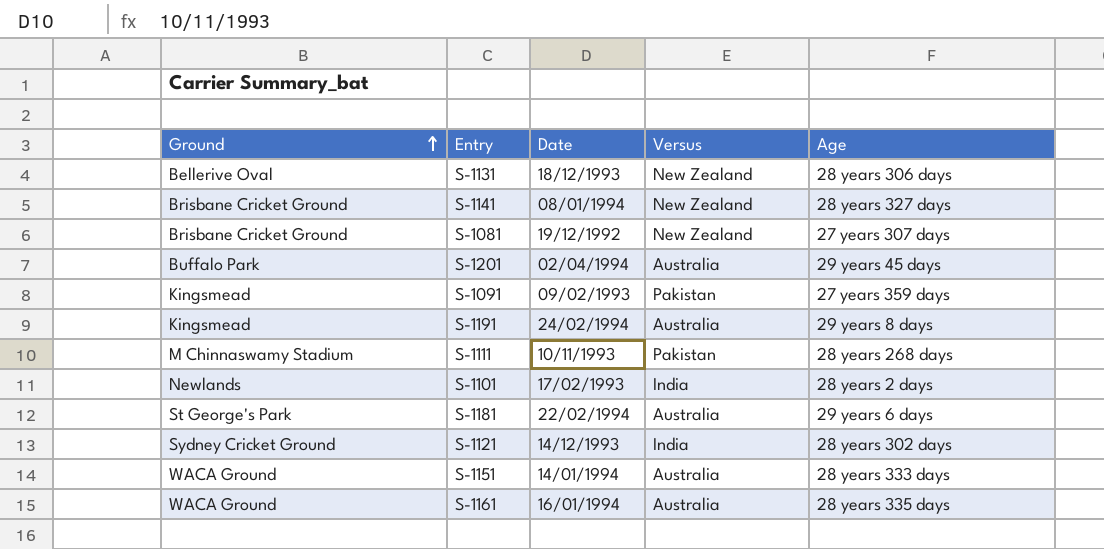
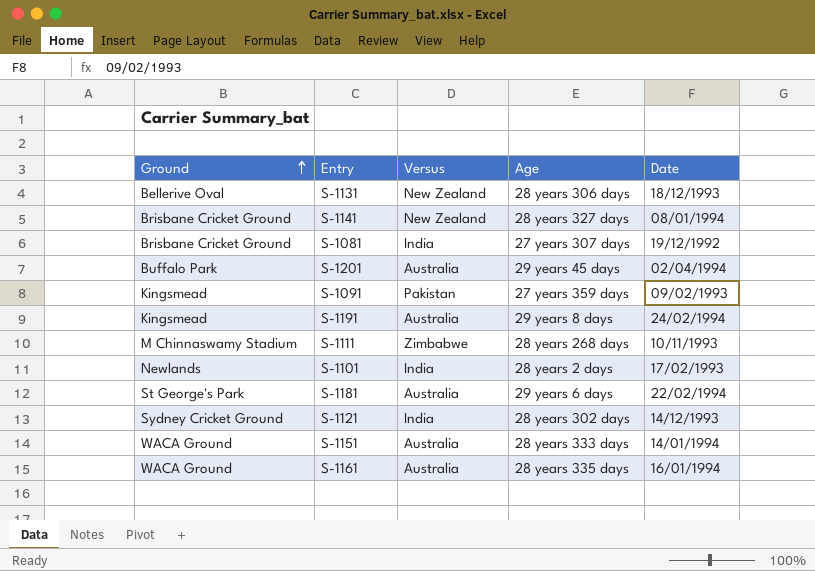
column Date | position: 3 -> 5
S-1081 | Versus: New Zealand -> India
S-1111 | Versus: Pakistan -> Zimbabwe

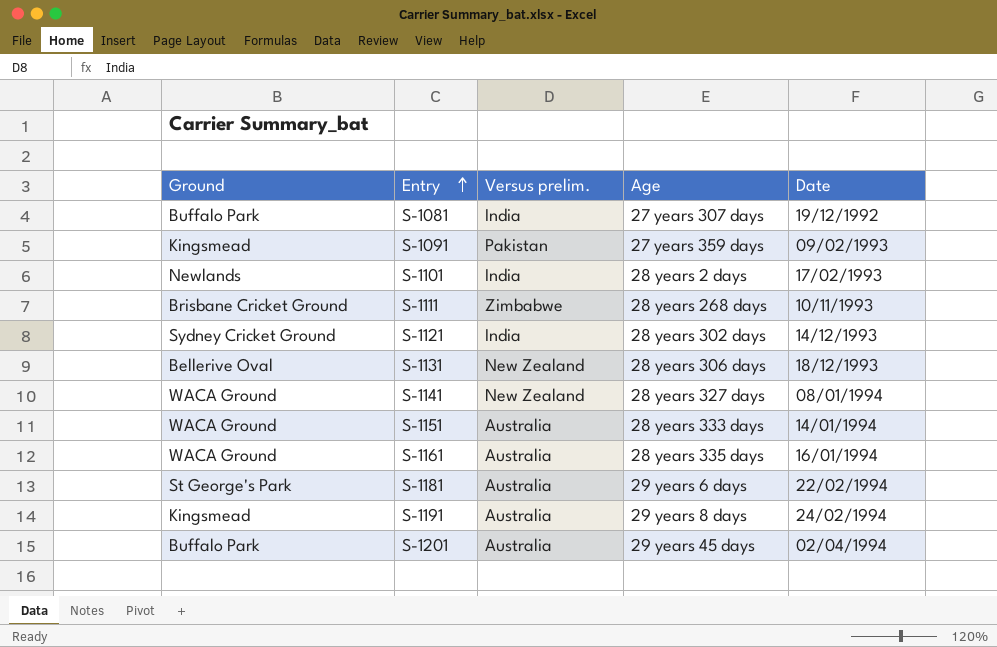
row order: Ground ascending -> Entry ascending
column name: Versus -> Versus prelim.
S-1081 | Ground: Brisbane Cricket Ground -> Buffalo Park
S-1111 | Ground: M Chinnaswamy Stadium -> Brisbane Cricket Ground
S-1141 | Ground: Brisbane Cricket Ground -> WACA Ground

